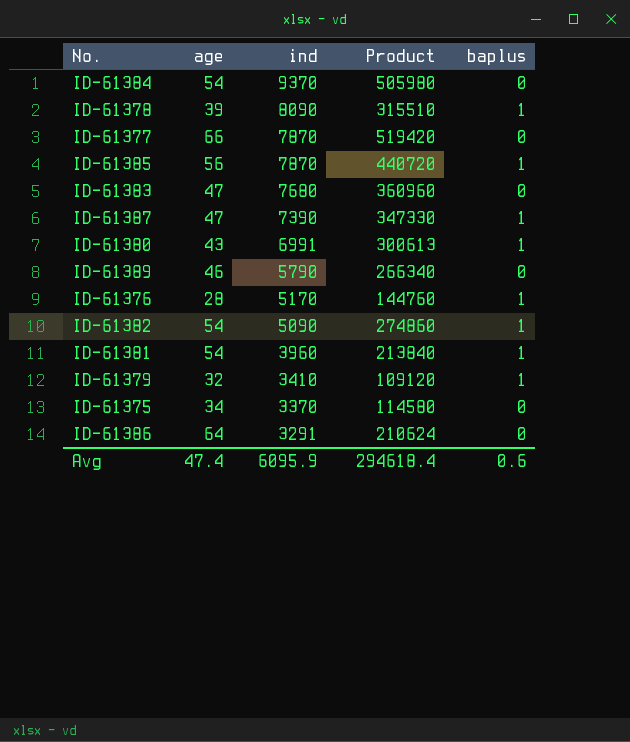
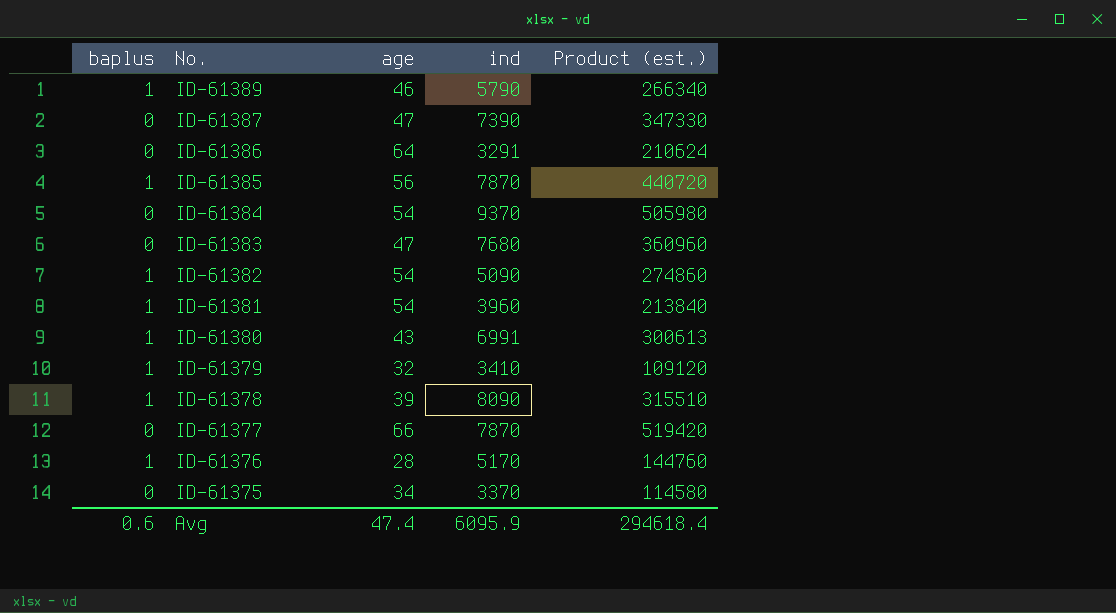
row order: ind descending -> No. descending
column baplus | position: 5 -> 1
column name: Product -> Product (est.)
ID-61389 | baplus: 0 -> 1
ID-61387 | baplus: 1 -> 0

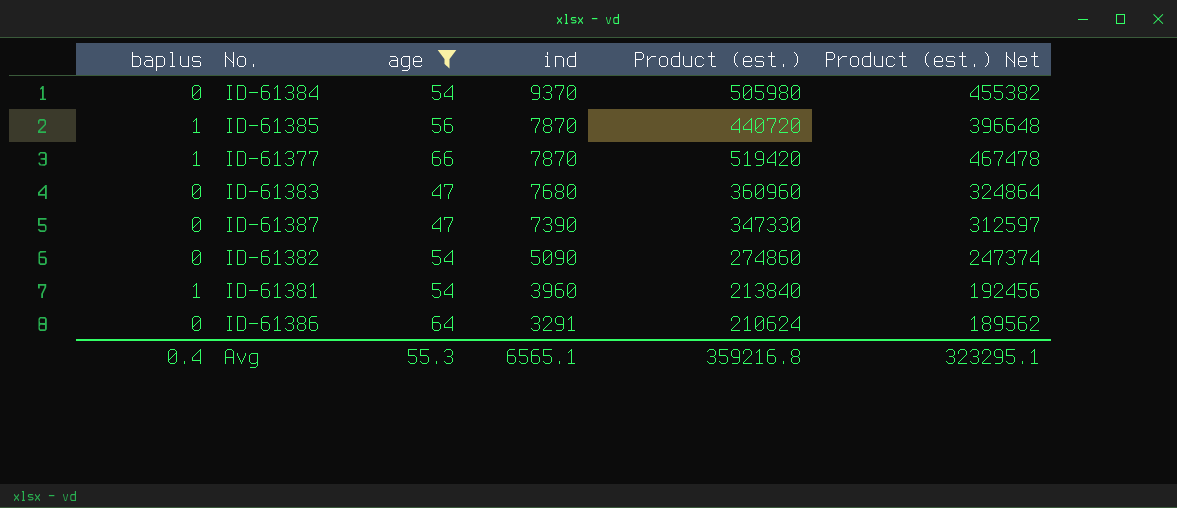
filter: none -> age >= 47
row order: No. descending -> ind descending
column Product (est.) Net | formula: none -> [Product (est.)] * 0.9
ID-61377 | baplus: 0 -> 1
ID-61382 | baplus: 1 -> 0
Avg | baplus: 0.6 -> 0.4
Avg | age: 47.4 -> 55.3
Avg | ind: 6095.9 -> 6565.1
Avg | Product (est.): 294618.4 -> 359216.8

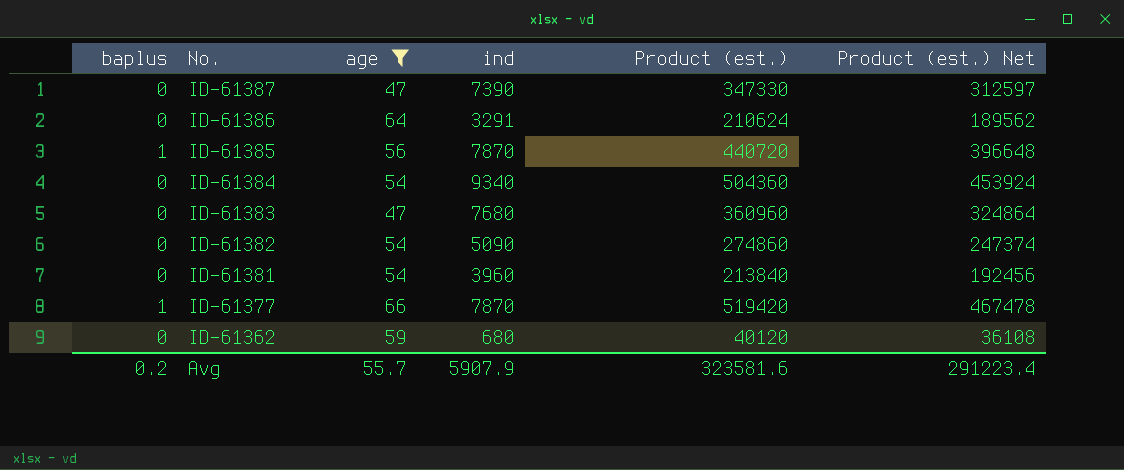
row order: ind descending -> No. descending
ID-61384 | ind: 9370 -> 9340
ID-61384 | Product (est.): 505980 -> 504360
ID-61384 | Product (est.) Net: 455382 -> 453924
ID-61381 | baplus: 1 -> 0
row ID-61362: none -> 0 | 59 | 680 | 40120 | 36108
Avg | baplus: 0.4 -> 0.2
Avg | age: 55.3 -> 55.7
Avg | ind: 6565.1 -> 5907.9
Avg | Product (est.): 359216.8 -> 323581.6
Avg | Product (est.) Net: 323295.1 -> 291223.4

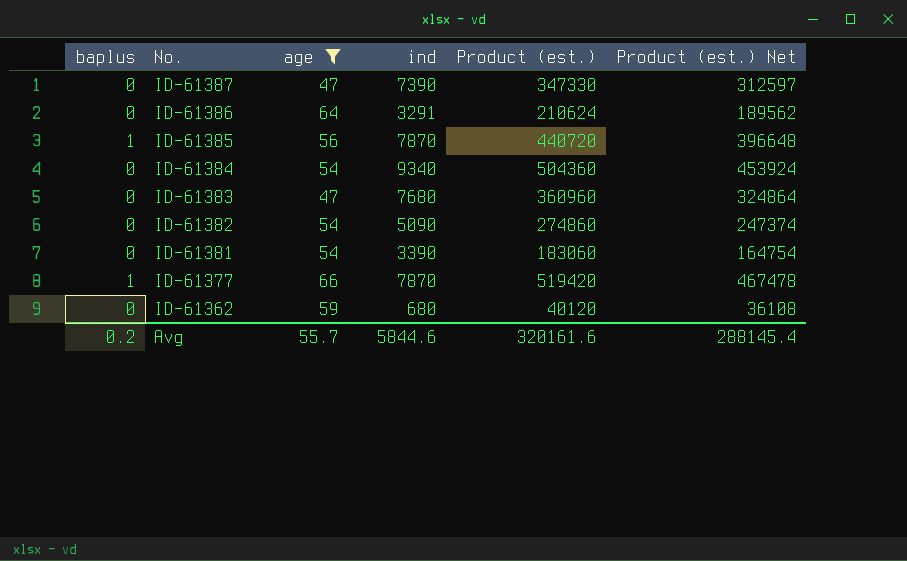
ID-61381 | ind: 3960 -> 3390
ID-61381 | Product (est.): 213840 -> 183060
ID-61381 | Product (est.) Net: 192456 -> 164754
Avg | ind: 5907.9 -> 5844.6
Avg | Product (est.): 323581.6 -> 320161.6
Avg | Product (est.) Net: 291223.4 -> 288145.4

